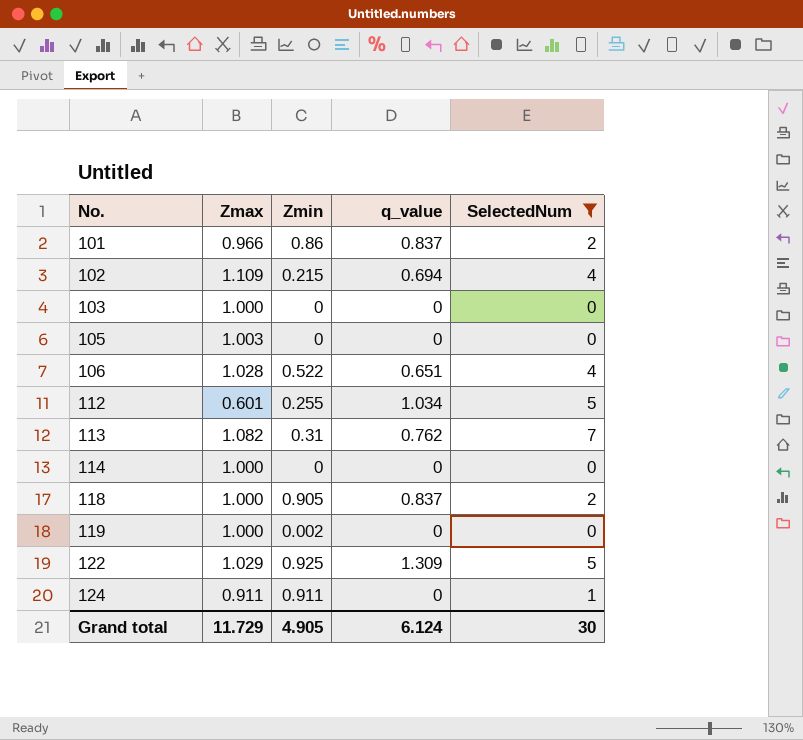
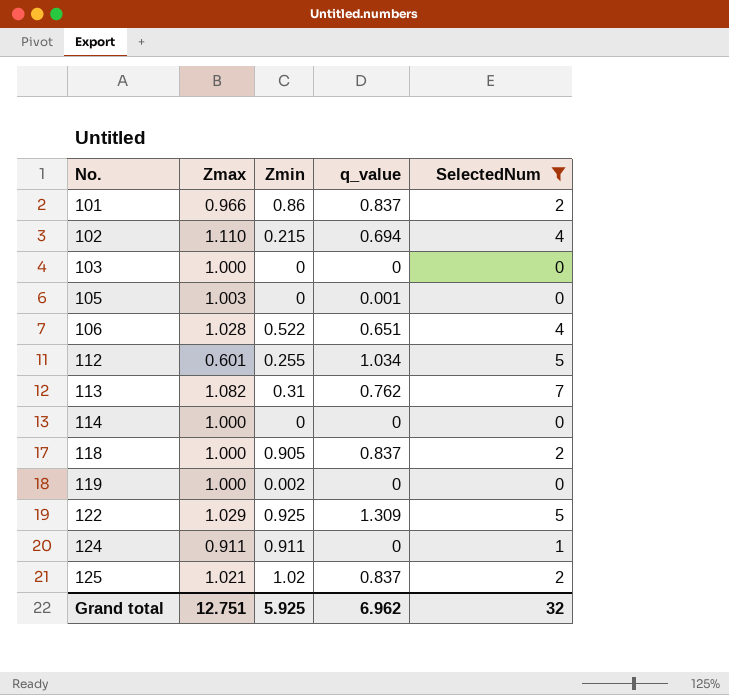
102 | Zmax: 1.109 -> 1.110
105 | q_value: 0 -> 0.001
row 125: none -> 1.021 | 1.02 | 0.837 | 2
Grand total | Zmax: 11.729 -> 12.751
Grand total | Zmin: 4.905 -> 5.925
Grand total | q_value: 6.124 -> 6.962
Grand total | SelectedNum: 30 -> 32

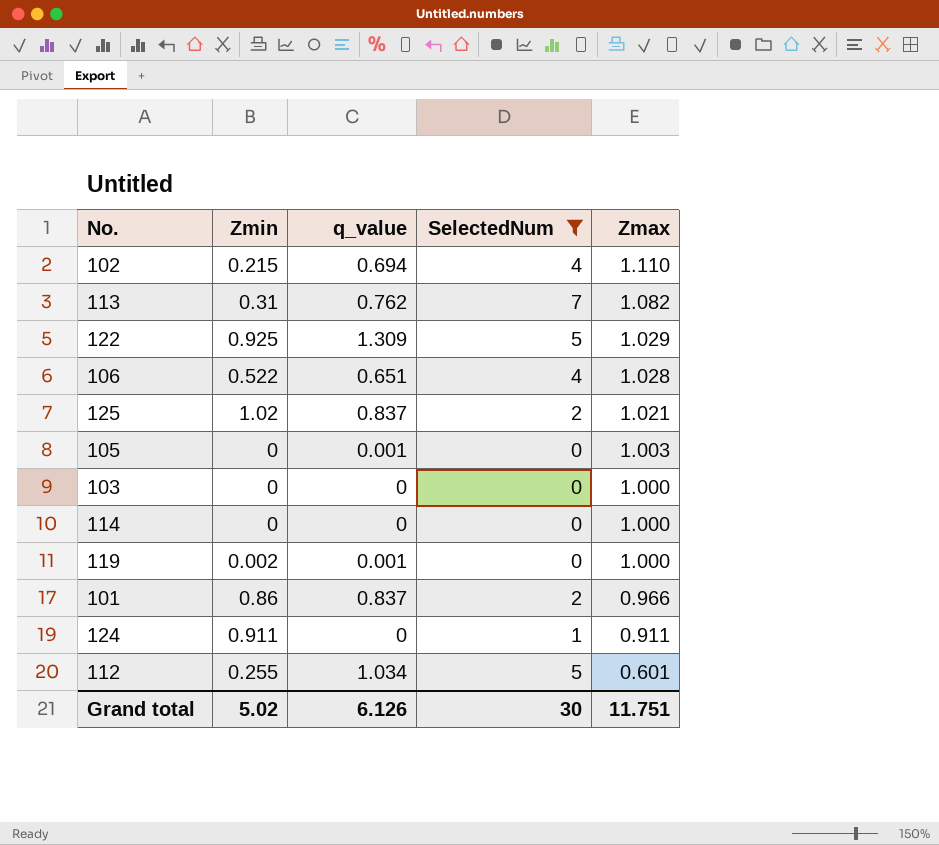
row order: No. ascending -> Zmax descending
column Zmax | position: 2 -> 5
row 118: 1.000 | 0.905 | 0.837 | 2 -> none
119 | q_value: 0 -> 0.001
Grand total | Zmin: 5.925 -> 5.02
Grand total | q_value: 6.962 -> 6.126
Grand total | SelectedNum: 32 -> 30
Grand total | Zmax: 12.751 -> 11.751

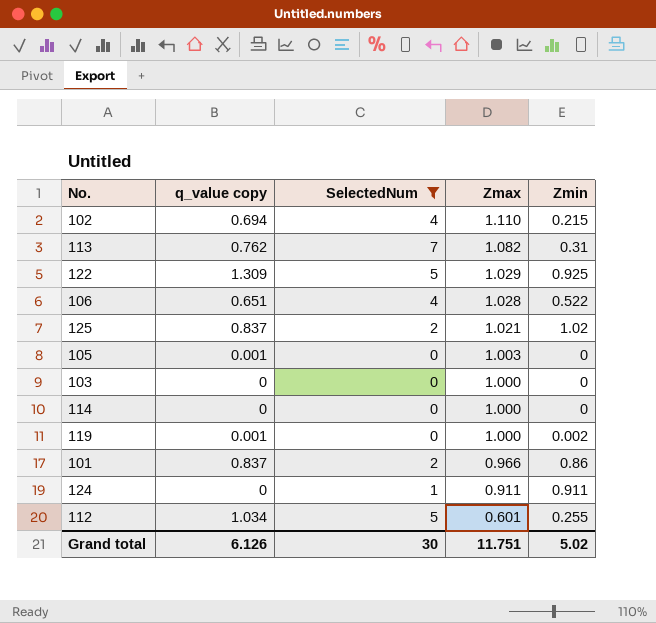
column name: q_value -> q_value copy
column Zmin | position: 2 -> 5

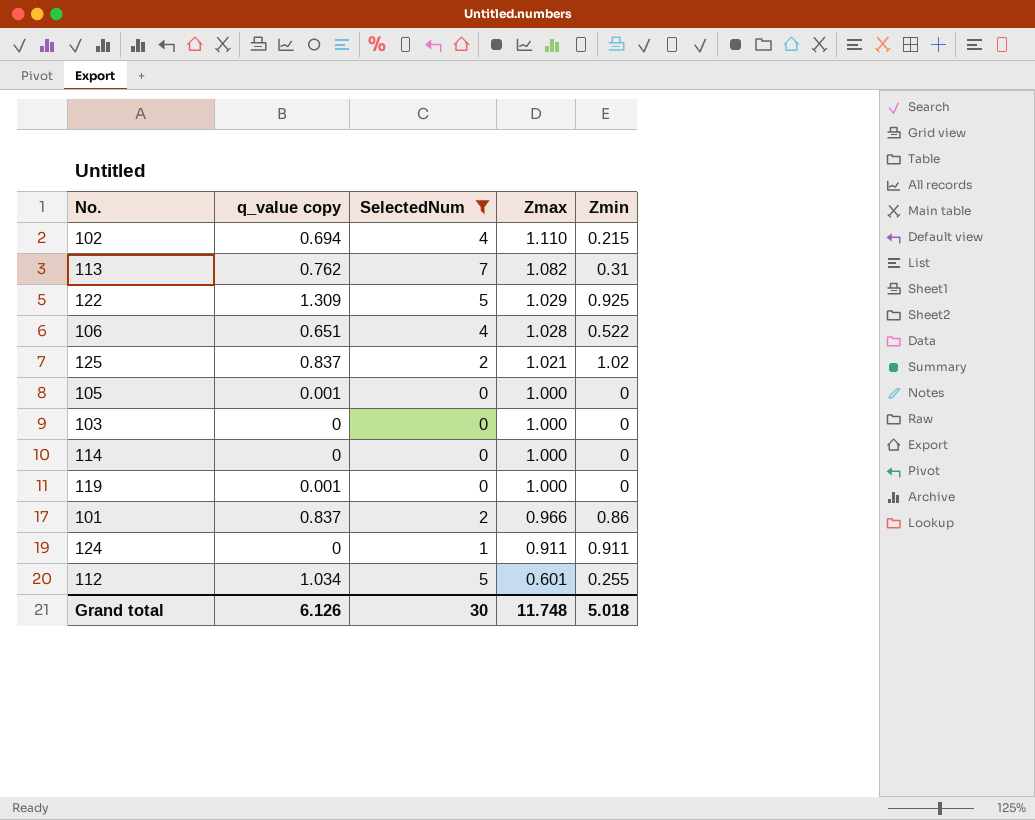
105 | Zmax: 1.003 -> 1.000
119 | Zmin: 0.002 -> 0
Grand total | Zmax: 11.751 -> 11.748
Grand total | Zmin: 5.02 -> 5.018

